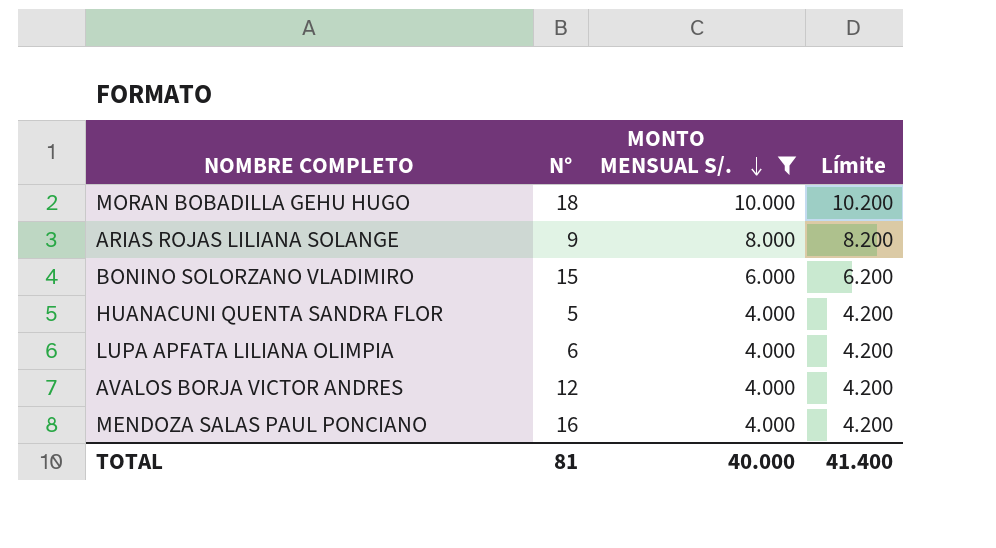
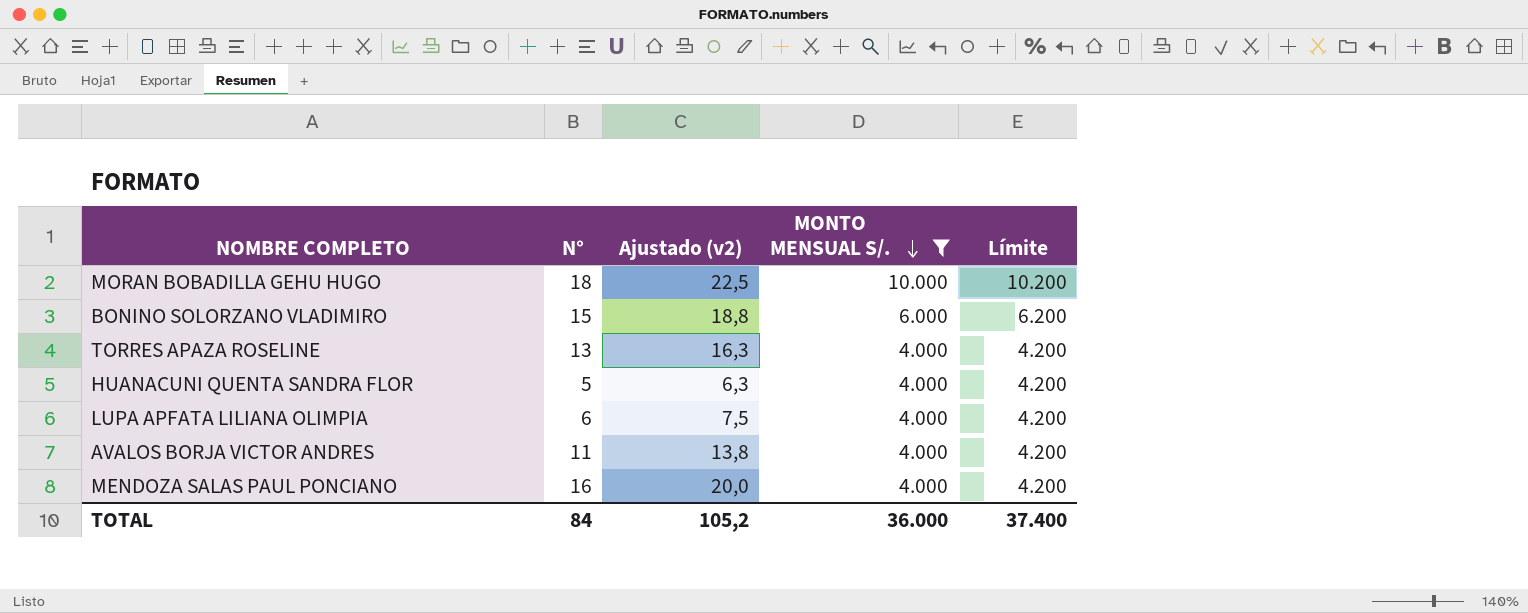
column Ajustado (v2) | formula: none -> [N°] * 1,25
row ARIAS ROJAS LILIANA SOLANGE: 9 | 8.000 | 8.200 -> none
row TORRES APAZA ROSELINE: none -> 13 | 16,3 | 4.000 | 4.200
AVALOS BORJA VICTOR ANDRES | N°: 12 -> 11
TOTAL | N°: 81 -> 84
TOTAL | MONTO MENSUAL S/.: 40.000 -> 36.000
TOTAL | Límite: 41.400 -> 37.400

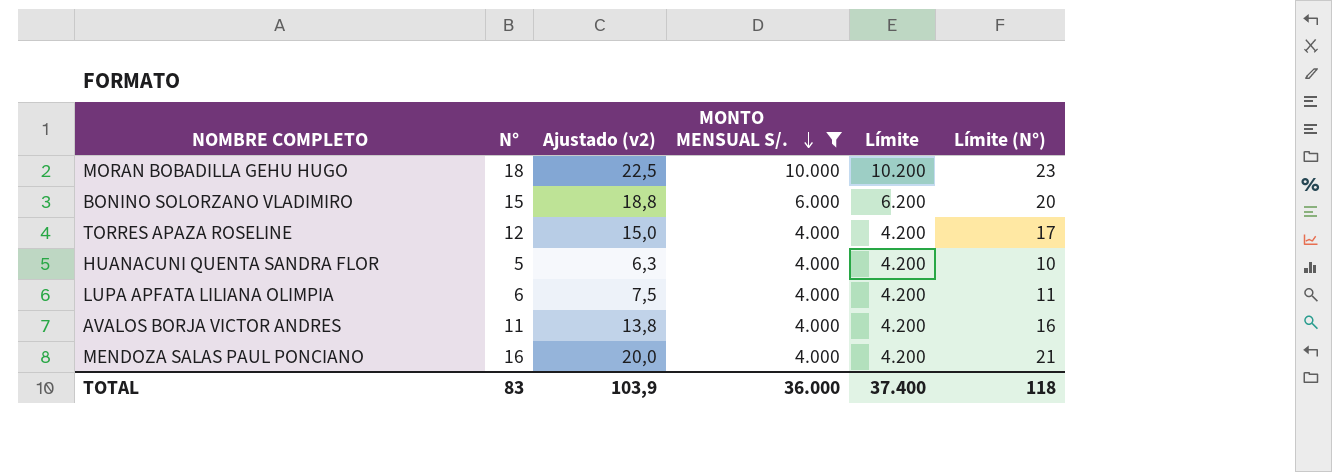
column Límite (N°) | formula: none -> [N°] + 5
TORRES APAZA ROSELINE | N°: 13 -> 12
TORRES APAZA ROSELINE | Ajustado (v2): 16,3 -> 15,0
TOTAL | N°: 84 -> 83
TOTAL | Ajustado (v2): 105,2 -> 103,9

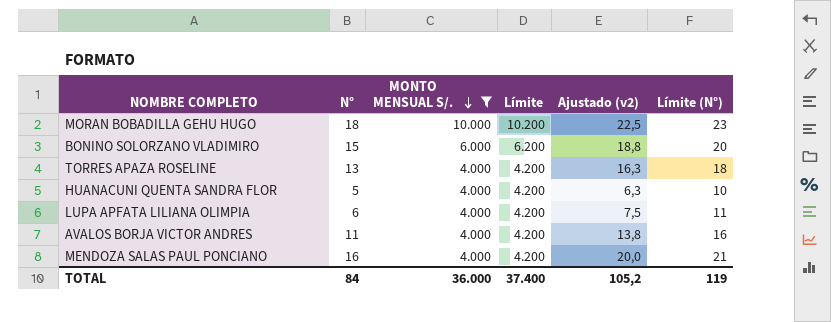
column Ajustado (v2) | position: 3 -> 5
TORRES APAZA ROSELINE | N°: 12 -> 13
TORRES APAZA ROSELINE | Ajustado (v2): 15,0 -> 16,3
TORRES APAZA ROSELINE | Límite (N°): 17 -> 18
TOTAL | N°: 83 -> 84
TOTAL | Ajustado (v2): 103,9 -> 105,2
TOTAL | Límite (N°): 118 -> 119

